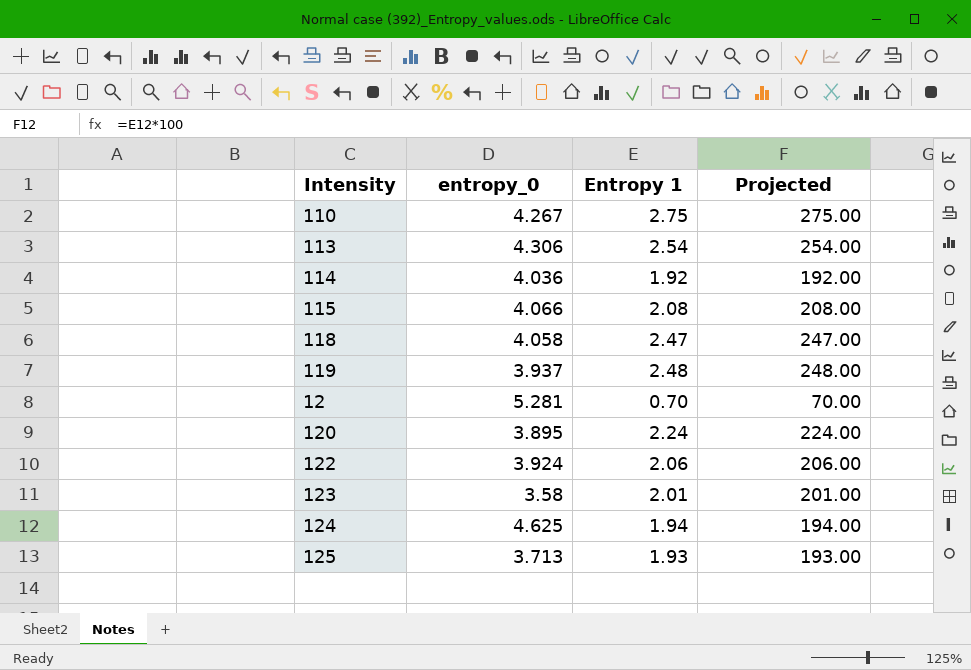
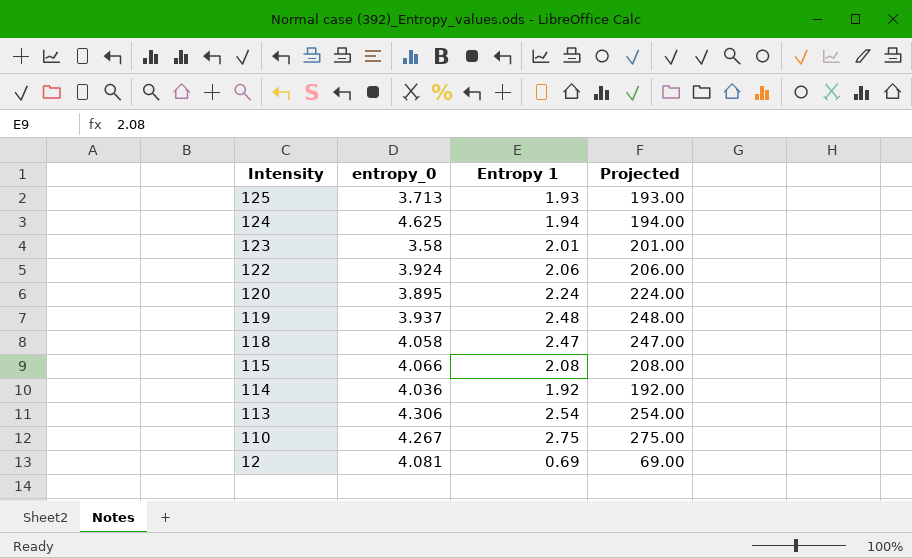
row order: none -> Intensity descending
12 | entropy_0: 5.281 -> 4.081
12 | Entropy 1: 0.70 -> 0.69
12 | Projected: 70.00 -> 69.00

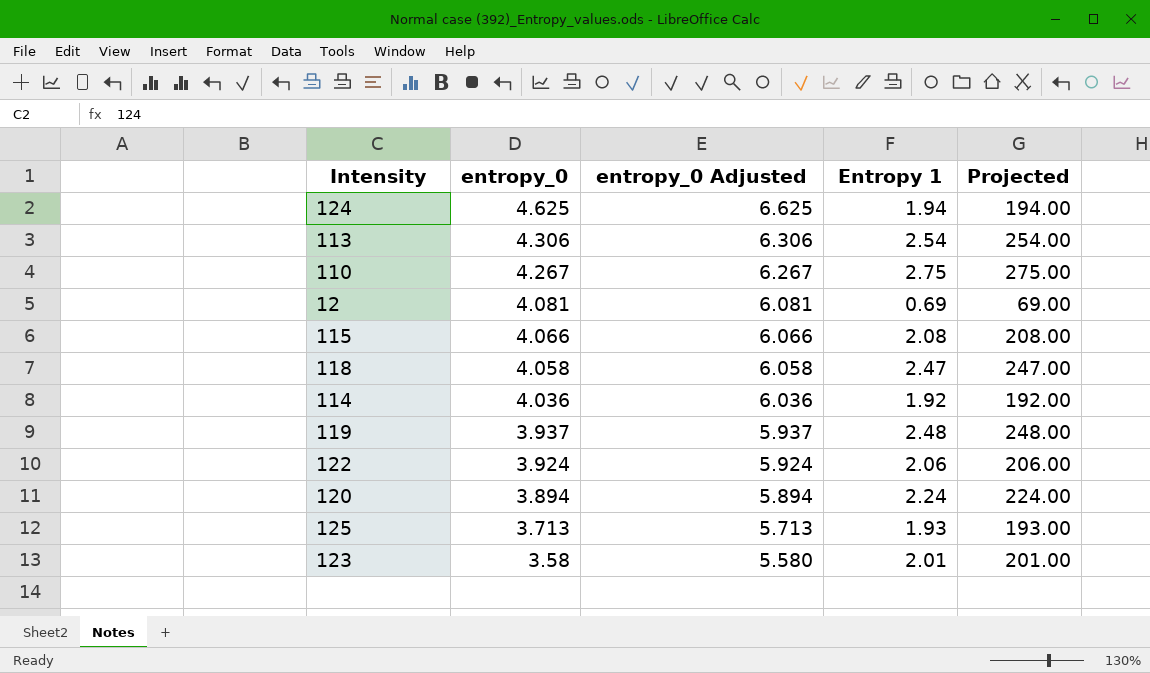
row order: Intensity descending -> entropy_0 descending
column entropy_0 Adjusted | formula: none -> [entropy_0] + 2
120 | entropy_0: 3.895 -> 3.894

